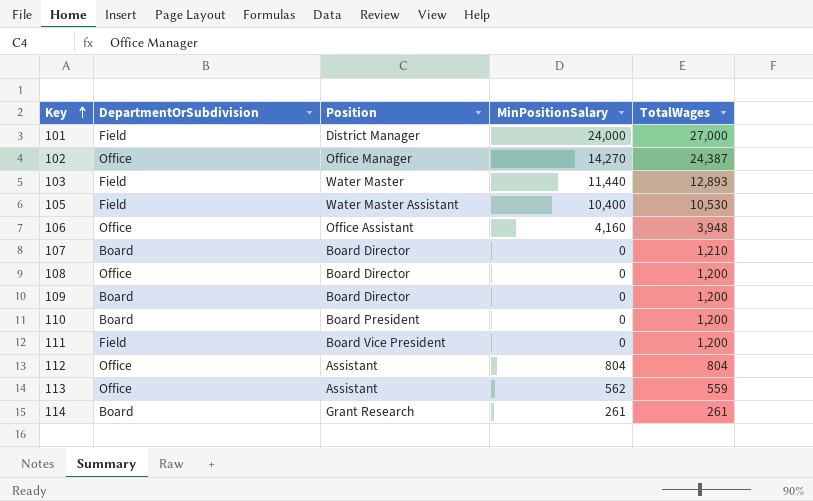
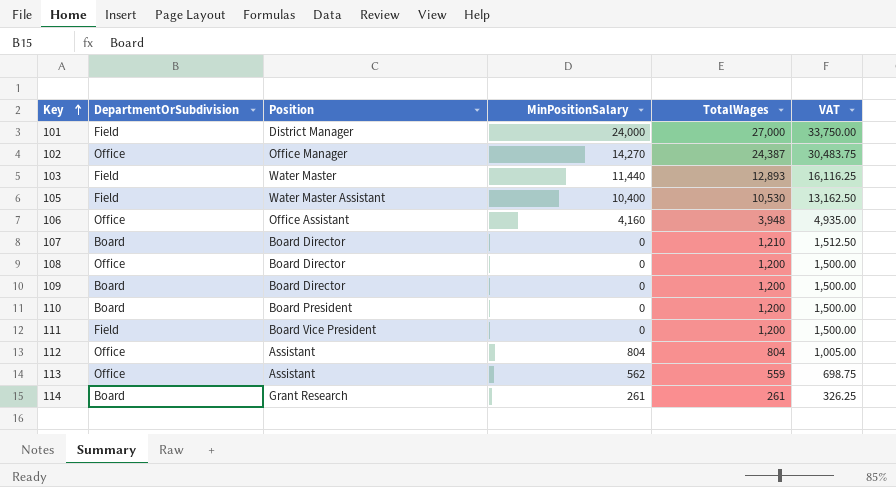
column VAT | formula: none -> [TotalWages] * 1.25

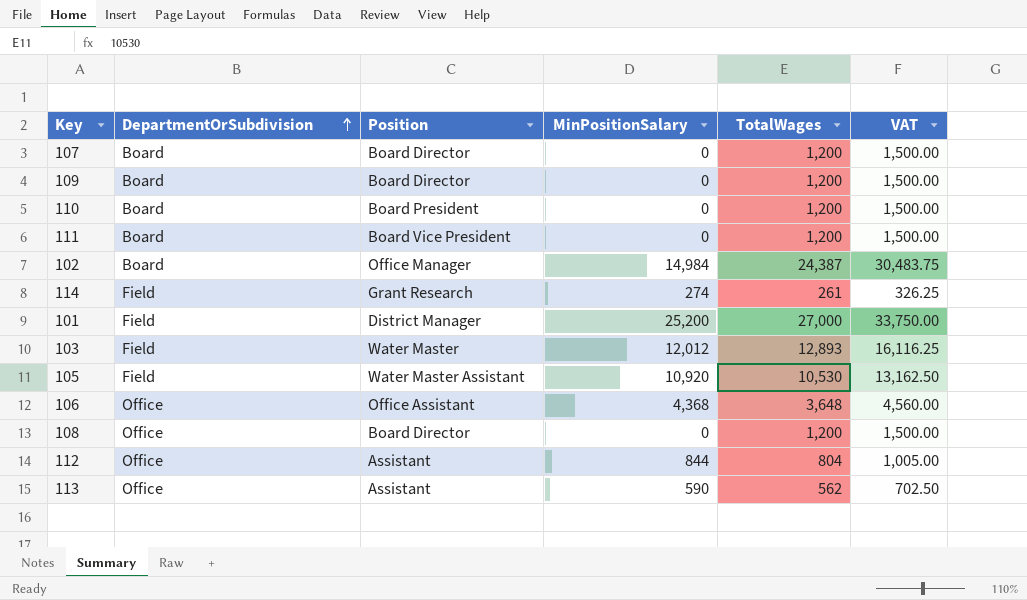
row order: Key ascending -> DepartmentOrSubdivision ascending
107 | TotalWages: 1,210 -> 1,200
107 | VAT: 1,512.50 -> 1,500.00
111 | DepartmentOrSubdivision: Field -> Board
102 | DepartmentOrSubdivision: Office -> Board
102 | MinPositionSalary: 14,270 -> 14,984
114 | DepartmentOrSubdivision: Board -> Field
114 | MinPositionSalary: 261 -> 274
101 | MinPositionSalary: 24,000 -> 25,200
103 | MinPositionSalary: 11,440 -> 12,012
105 | MinPositionSalary: 10,400 -> 10,920
106 | MinPositionSalary: 4,160 -> 4,368
106 | TotalWages: 3,948 -> 3,648
106 | VAT: 4,935.00 -> 4,560.00
112 | MinPositionSalary: 804 -> 844
113 | MinPositionSalary: 562 -> 590
113 | TotalWages: 559 -> 562
113 | VAT: 698.75 -> 702.50

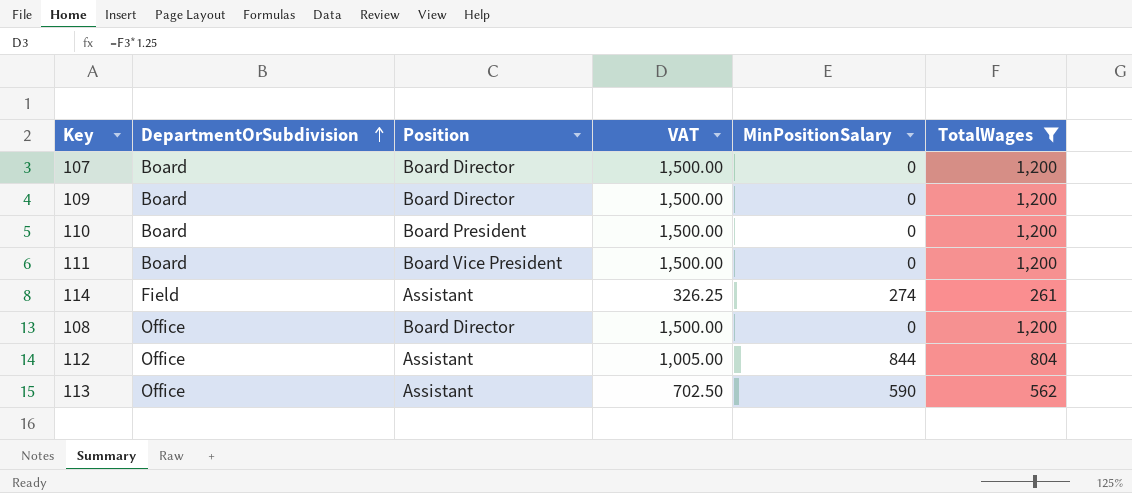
filter: none -> TotalWages <= 1,200
column VAT | position: 6 -> 4
114 | Position: Grant Research -> Assistant

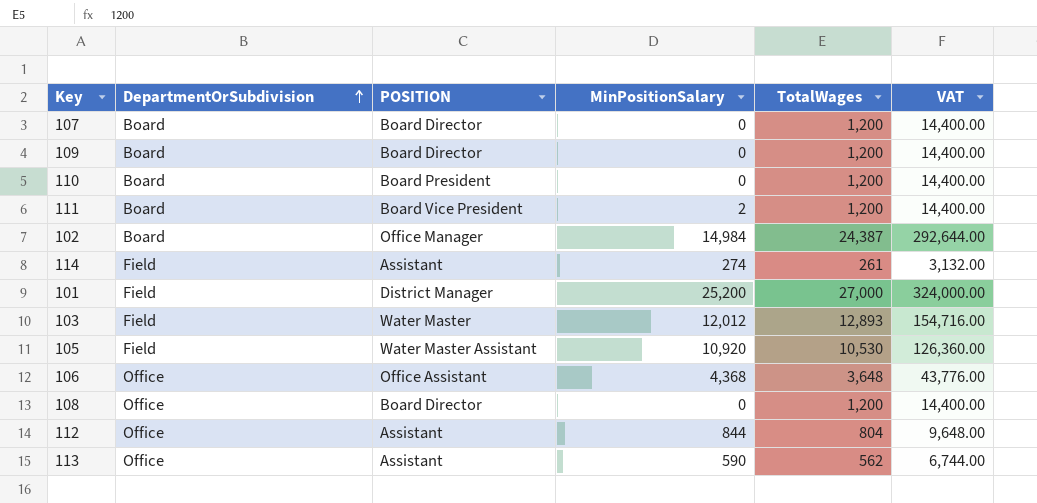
filter: TotalWages <= 1,200 -> none
column name: Position -> POSITION
column VAT | formula: [TotalWages] * 1.25 -> [TotalWages] * 12
column VAT | position: 4 -> 6
111 | MinPositionSalary: 0 -> 2

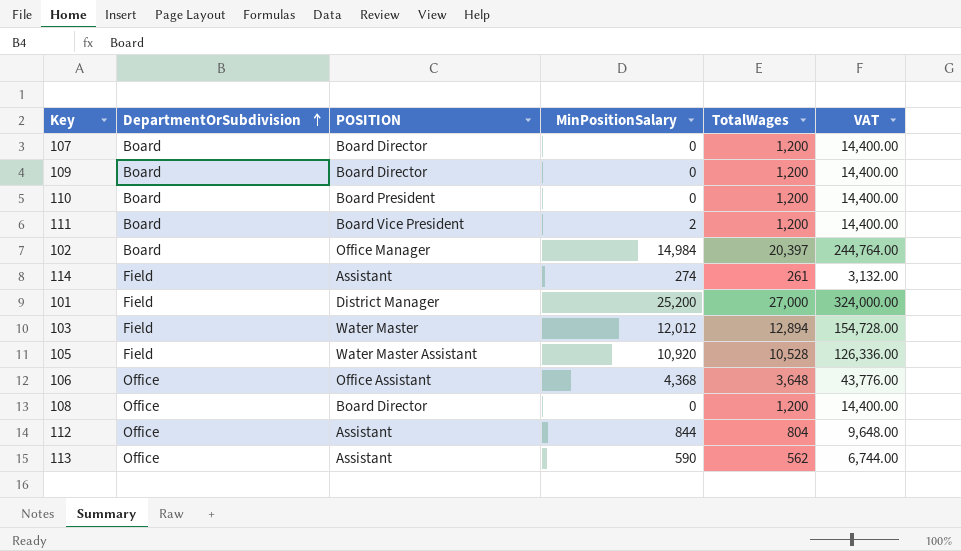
102 | TotalWages: 24,387 -> 20,397
102 | VAT: 292,644.00 -> 244,764.00
103 | TotalWages: 12,893 -> 12,894
103 | VAT: 154,716.00 -> 154,728.00
105 | TotalWages: 10,530 -> 10,528
105 | VAT: 126,360.00 -> 126,336.00

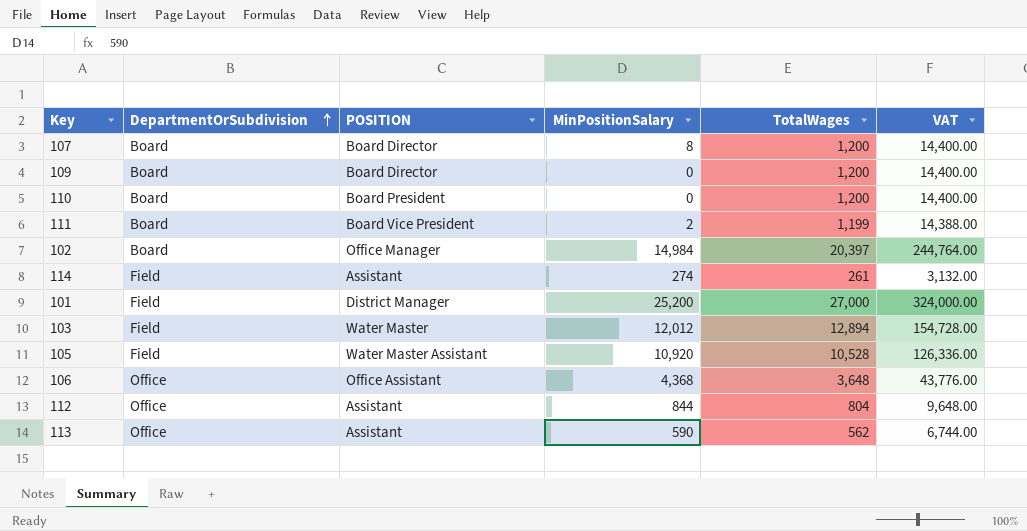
row 108: Office | Board Director | 0 | 1,200 | 14,400.00 -> none
107 | MinPositionSalary: 0 -> 8
111 | TotalWages: 1,200 -> 1,199
111 | VAT: 14,400.00 -> 14,388.00

